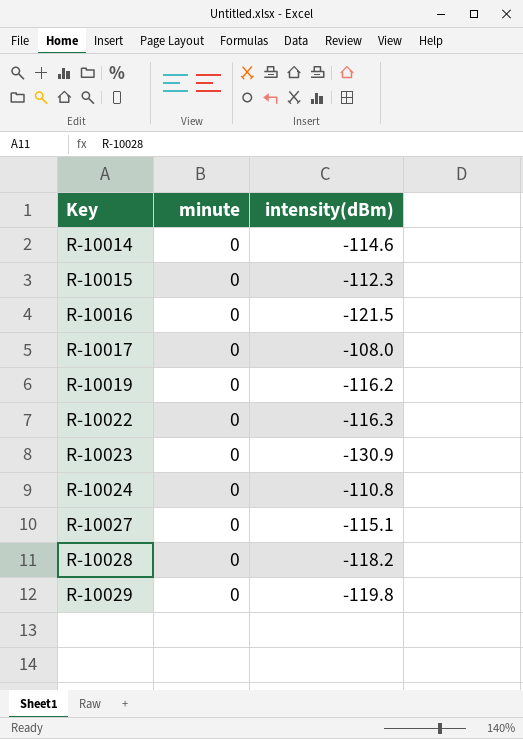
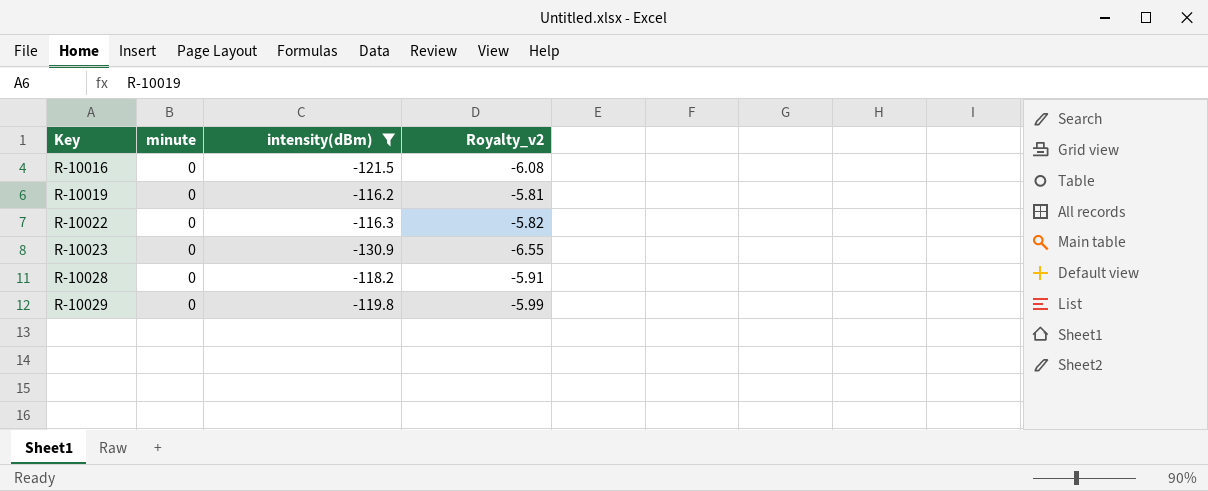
filter: none -> intensity(dBm) <= -116.2
column Royalty_v2 | formula: none -> [intensity(dBm)] * 0.05

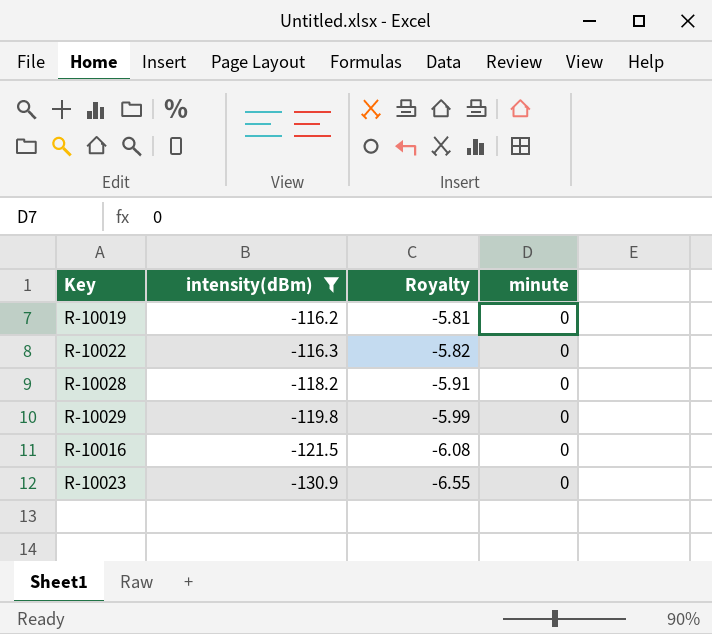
row order: Key ascending -> intensity(dBm) descending
column name: Royalty_v2 -> Royalty
column minute | position: 2 -> 4

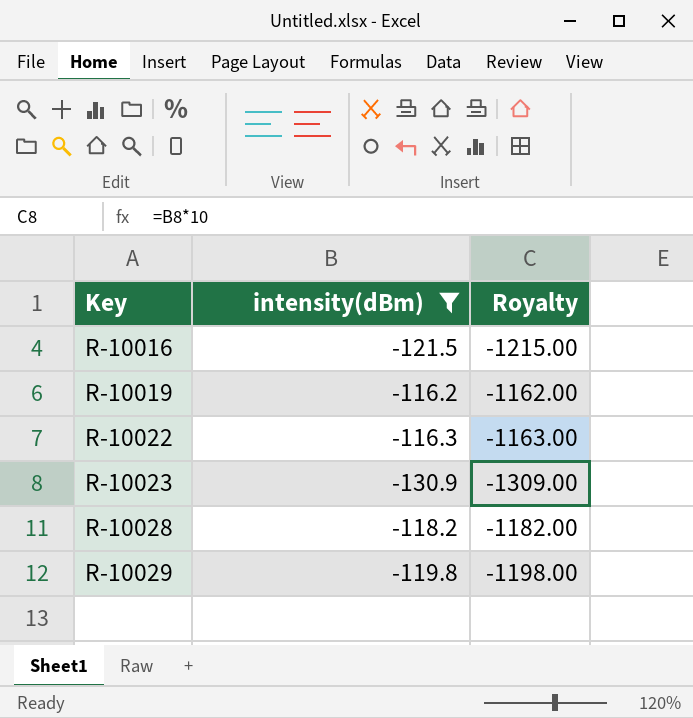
row order: intensity(dBm) descending -> Key ascending
column minute | position: 4 -> none
column Royalty | formula: [intensity(dBm)] * 0.05 -> [intensity(dBm)] * 10

